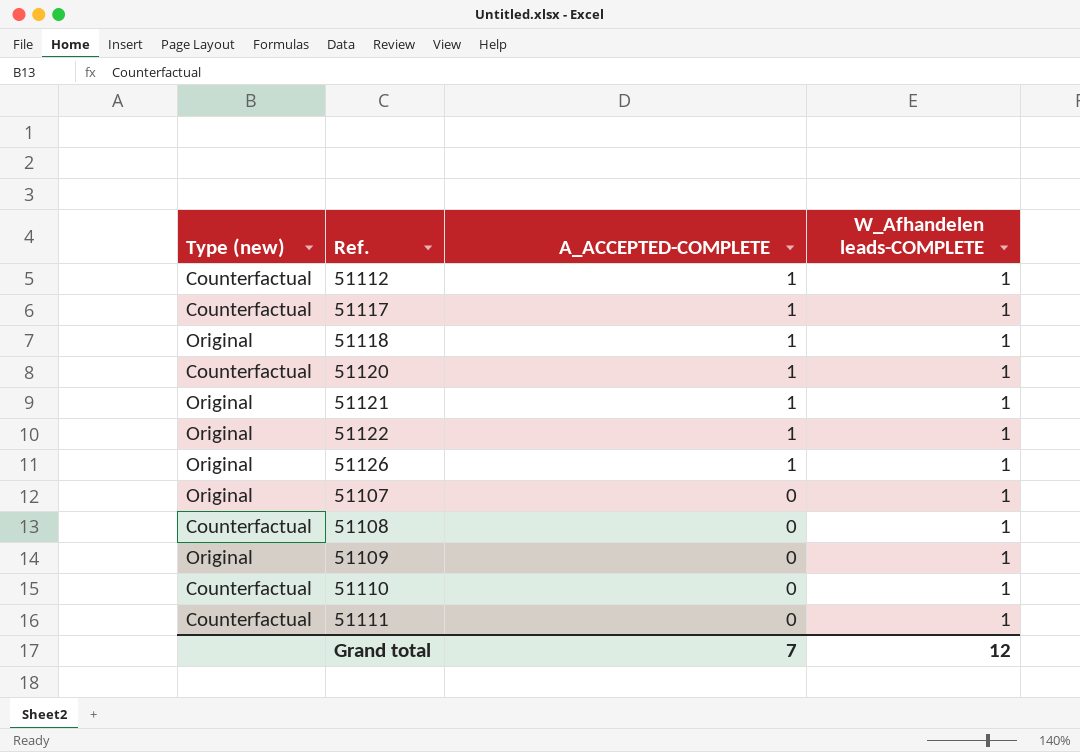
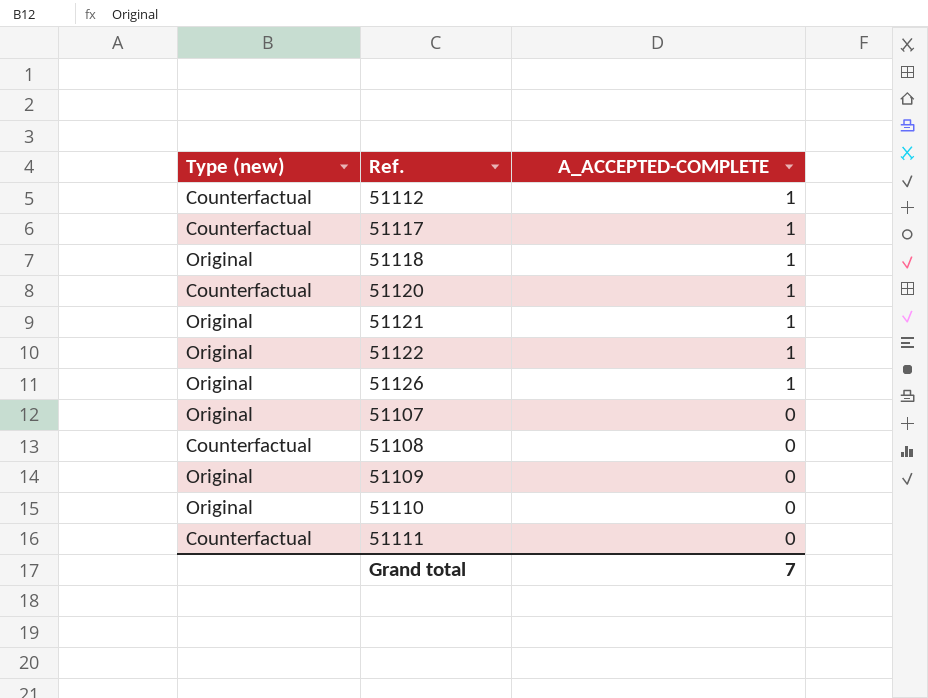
column W_Afhandelen leads-COMPLETE | position: 4 -> none
51110 | Type (new): Counterfactual -> Original

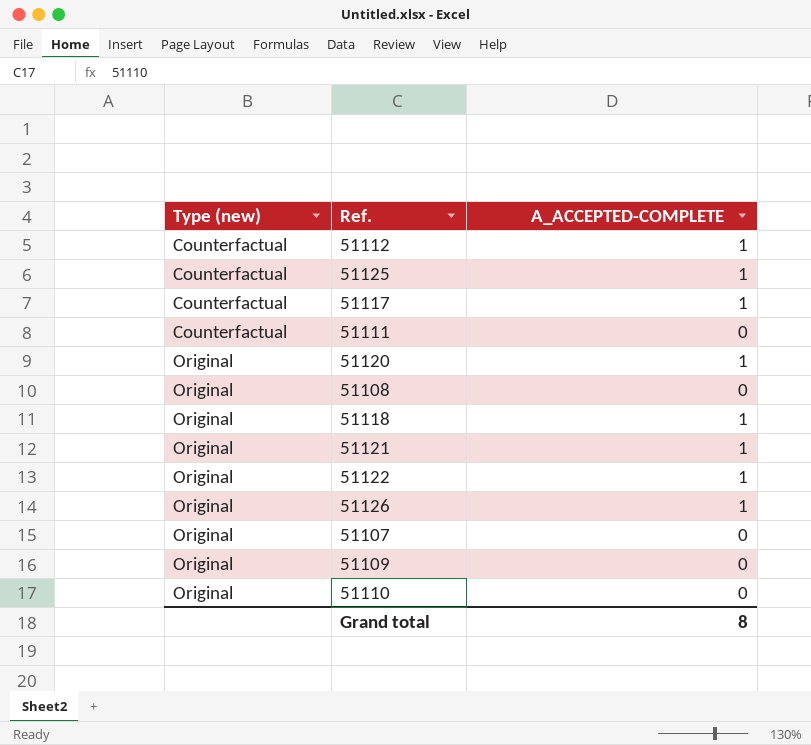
row order: A_ACCEPTED-COMPLETE descending -> Type (new) ascending
row 51125: none -> Counterfactual | 1
51120 | Type (new): Counterfactual -> Original
51108 | Type (new): Counterfactual -> Original
Grand total | A_ACCEPTED-COMPLETE: 7 -> 8

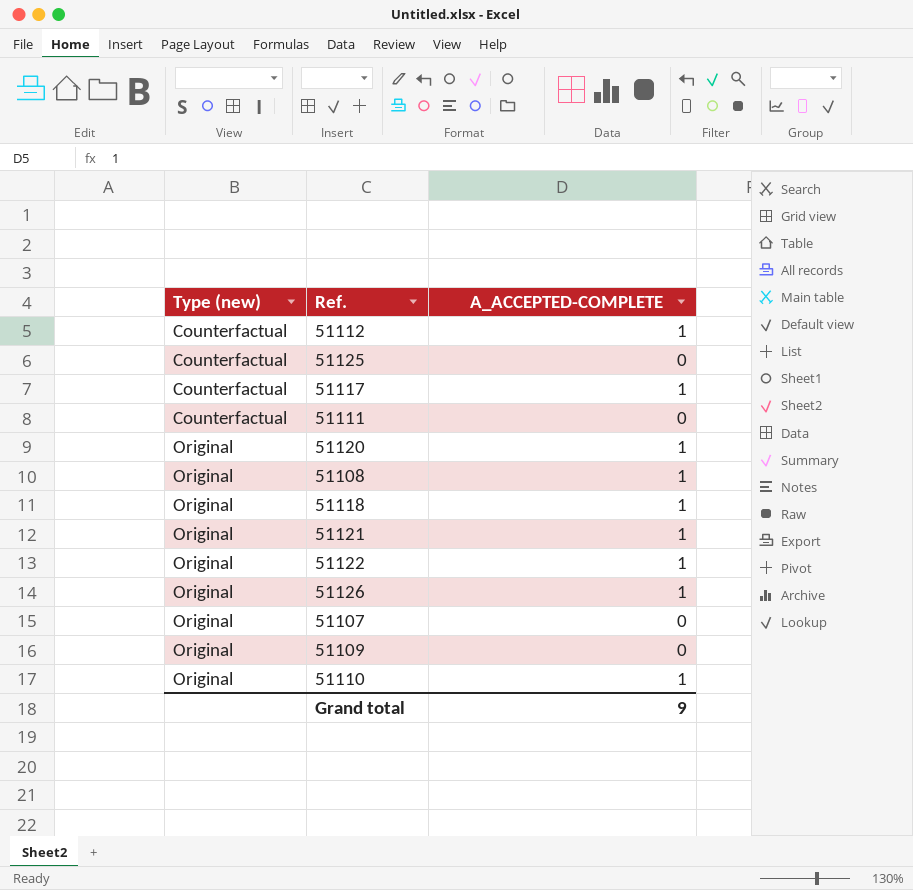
51125 | A_ACCEPTED-COMPLETE: 1 -> 0
51108 | A_ACCEPTED-COMPLETE: 0 -> 1
51110 | A_ACCEPTED-COMPLETE: 0 -> 1
Grand total | A_ACCEPTED-COMPLETE: 8 -> 9

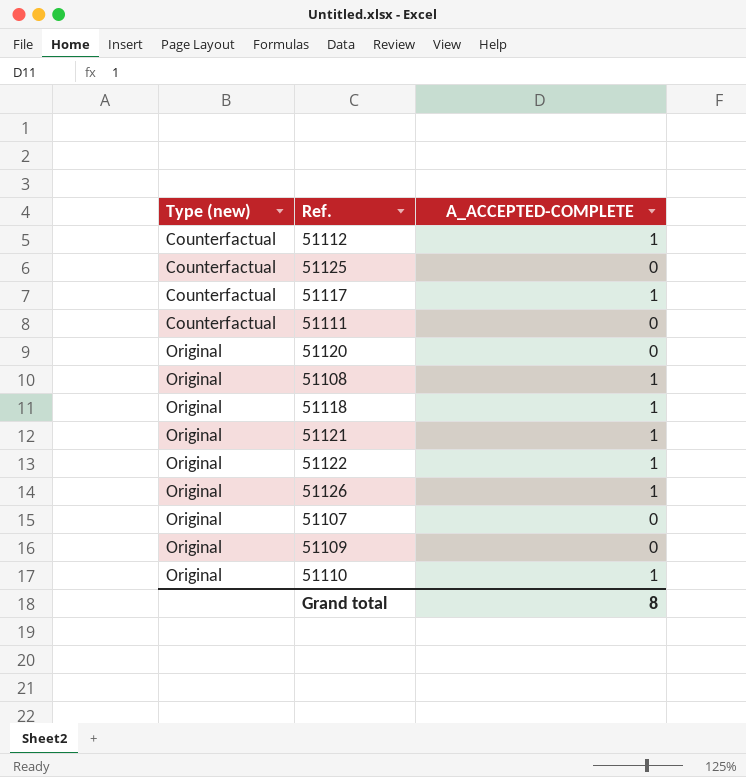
51120 | A_ACCEPTED-COMPLETE: 1 -> 0
Grand total | A_ACCEPTED-COMPLETE: 9 -> 8

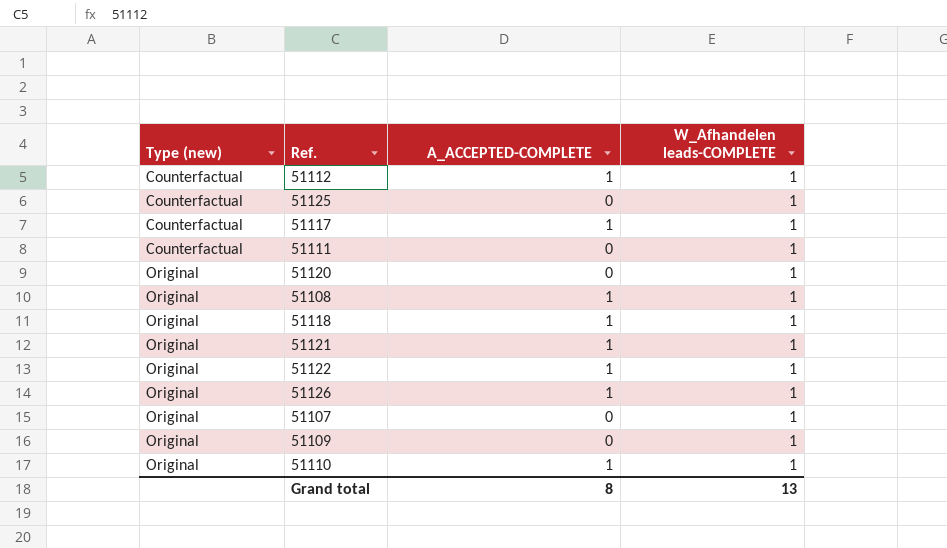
column W_Afhandelen leads-COMPLETE | position: none -> 4

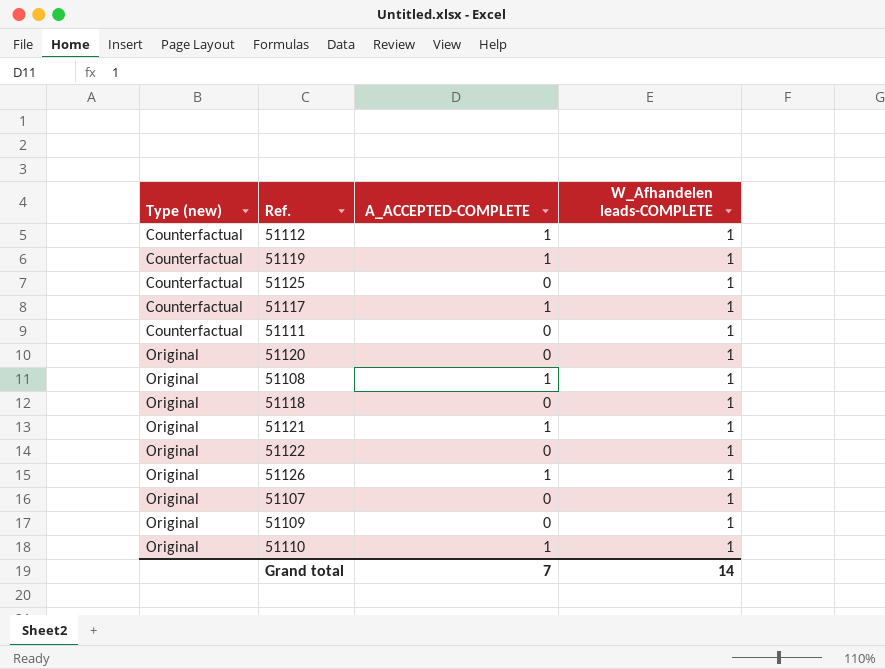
row 51119: none -> Counterfactual | 1 | 1
51118 | A_ACCEPTED-COMPLETE: 1 -> 0
51122 | A_ACCEPTED-COMPLETE: 1 -> 0
Grand total | A_ACCEPTED-COMPLETE: 8 -> 7
Grand total | W_Afhandelen leads-COMPLETE: 13 -> 14

